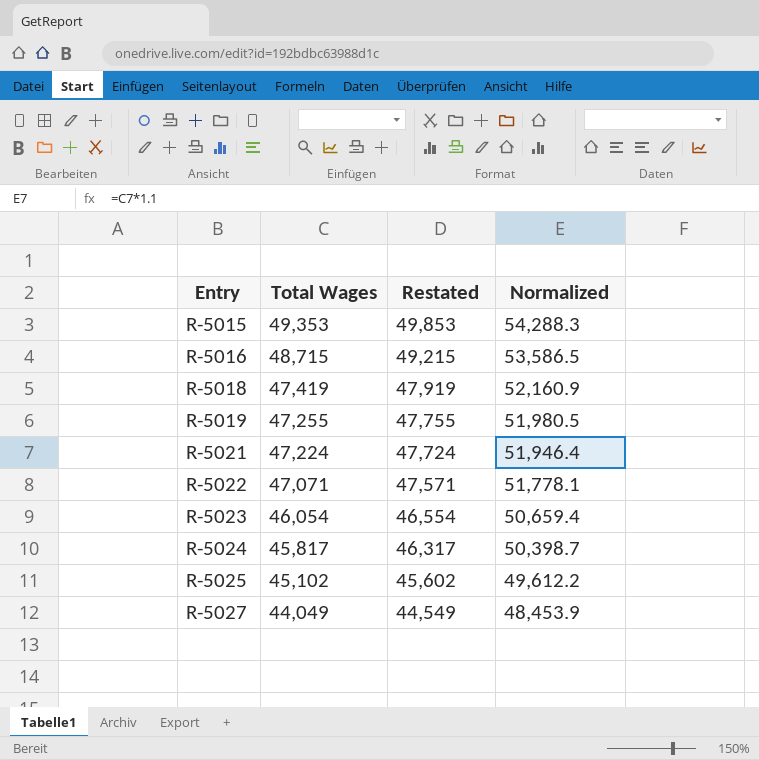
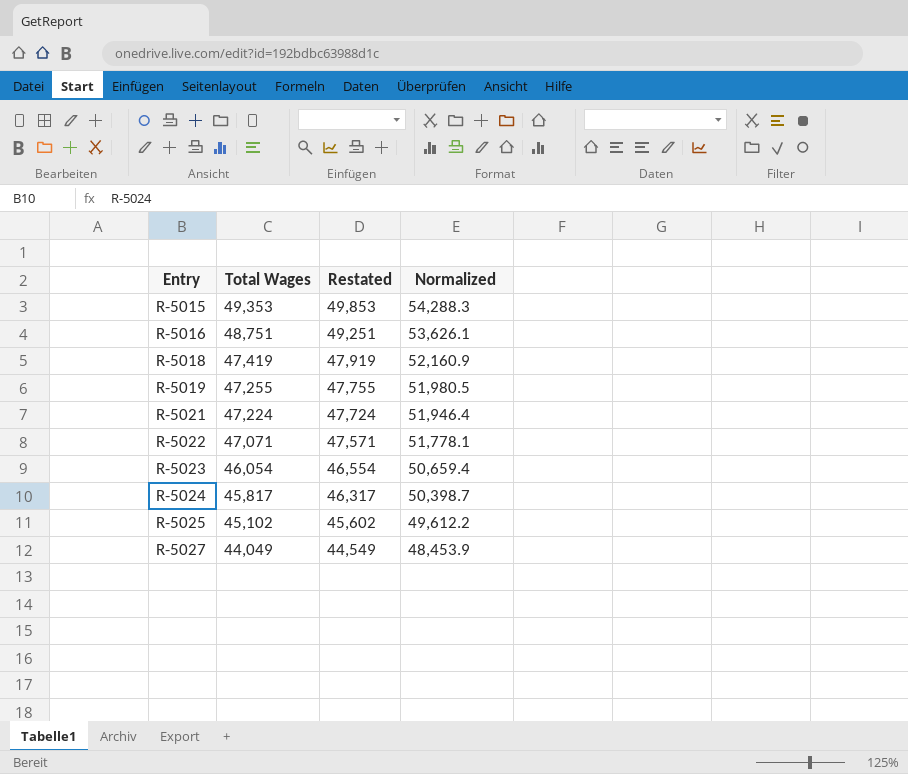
R-5016 | Total Wages: 48,715 -> 48,751
R-5016 | Restated: 49,215 -> 49,251
R-5016 | Normalized: 53,586.5 -> 53,626.1

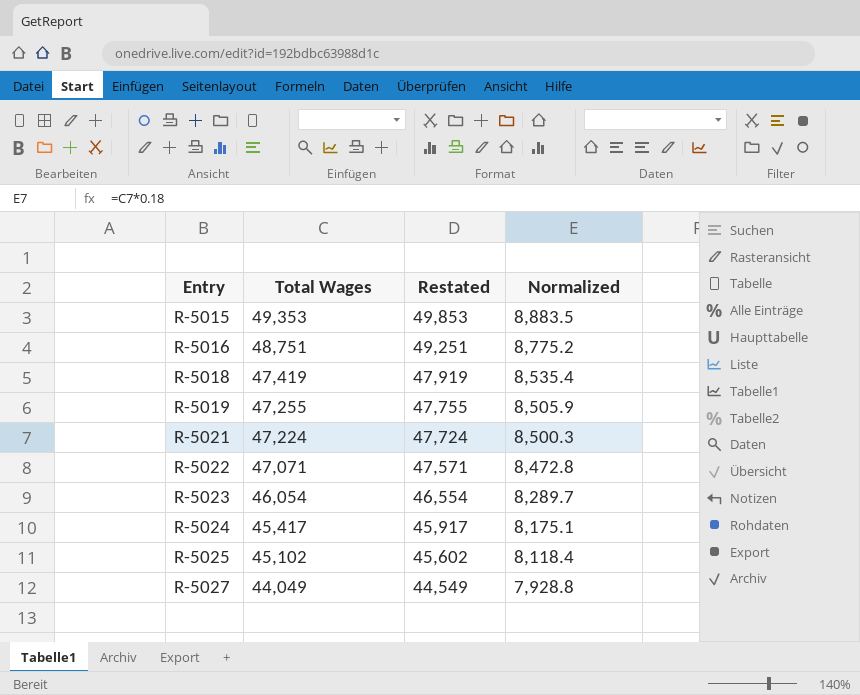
column Normalized | formula: [Total Wages] * 1.1 -> [Total Wages] * 0.18
R-5024 | Total Wages: 45,817 -> 45,417
R-5024 | Restated: 46,317 -> 45,917

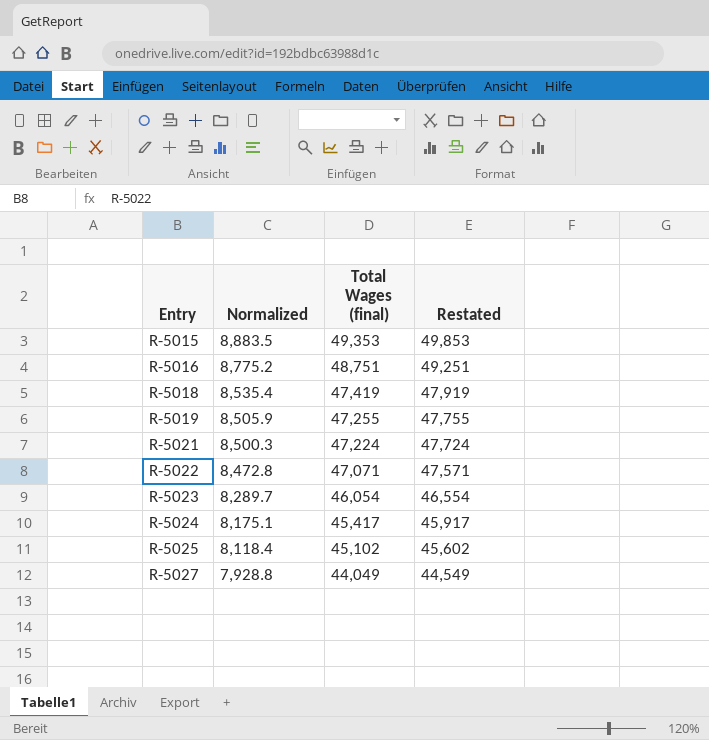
column Normalized | position: 4 -> 2
column name: Total Wages -> Total Wages (final)

